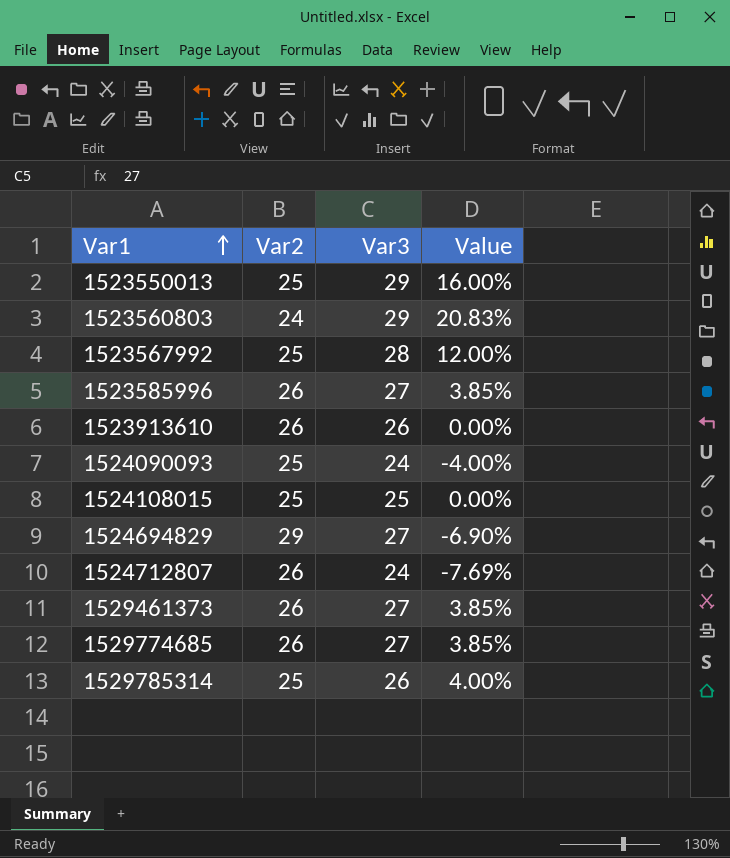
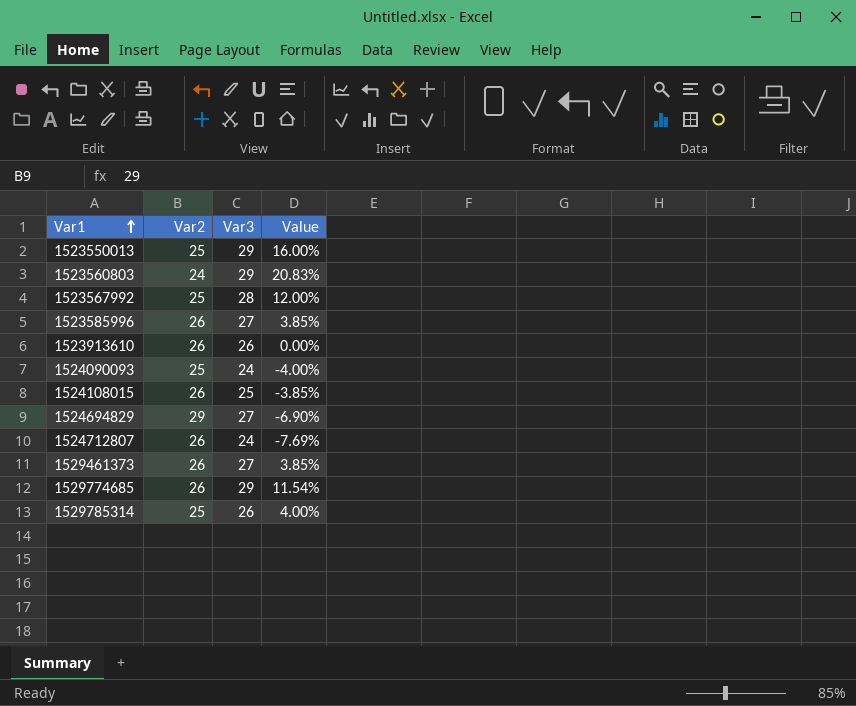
1524108015 | Var2: 25 -> 26
1524108015 | Value: 0.00% -> -3.85%
1529774685 | Var3: 27 -> 29
1529774685 | Value: 3.85% -> 11.54%

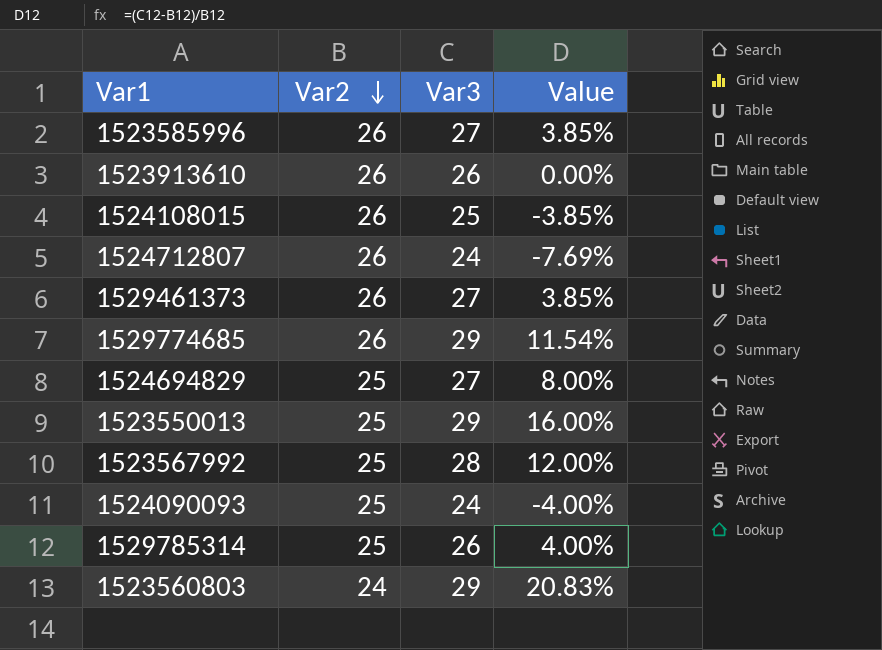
row order: Var1 ascending -> Var2 descending
1524694829 | Var2: 29 -> 25
1524694829 | Value: -6.90% -> 8.00%

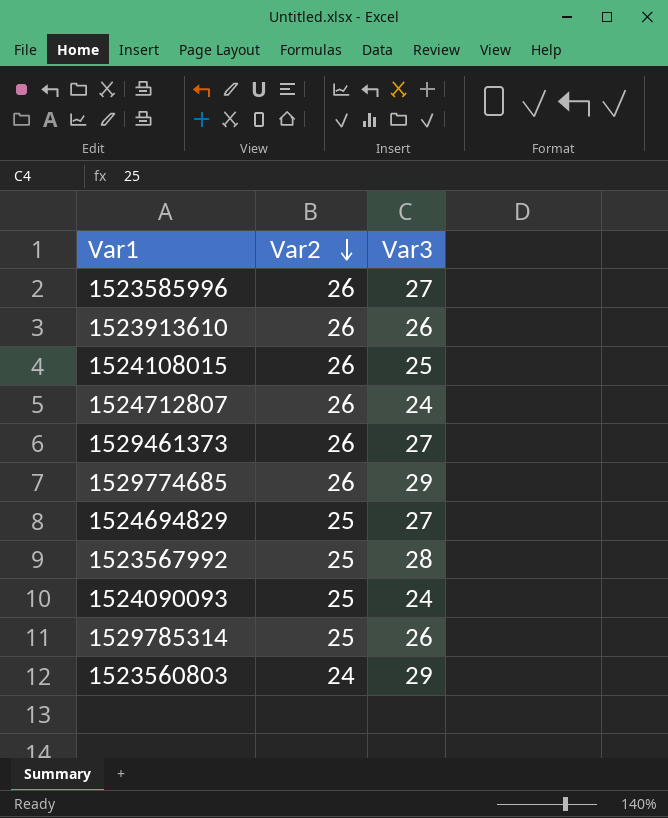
column Value | formula: ([Var3] - [Var2]) / [Var2] -> none
row 1523550013: 25 | 29 | 16.00% -> none

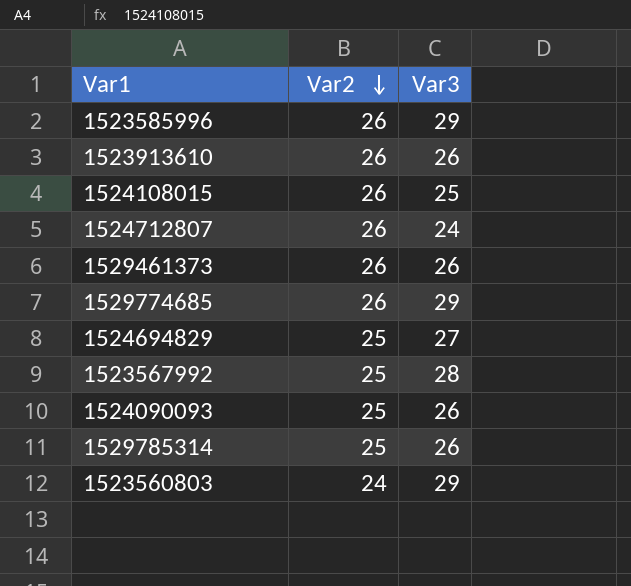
1523585996 | Var3: 27 -> 29
1529461373 | Var3: 27 -> 26
1524090093 | Var3: 24 -> 26

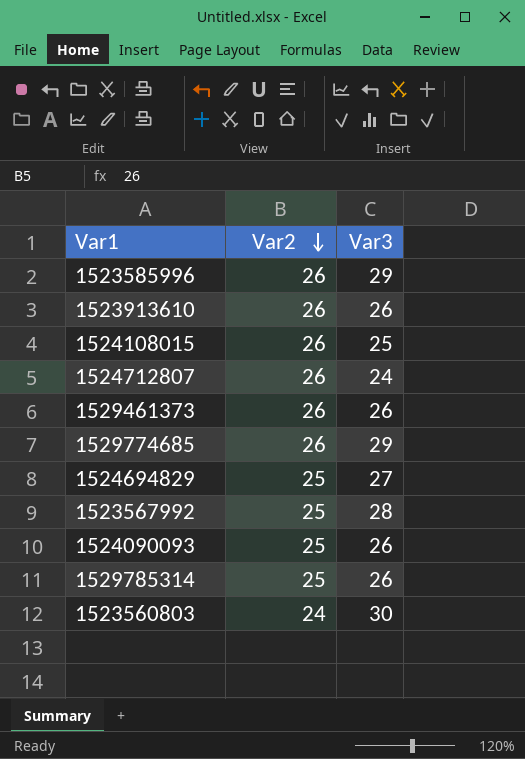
1523560803 | Var3: 29 -> 30

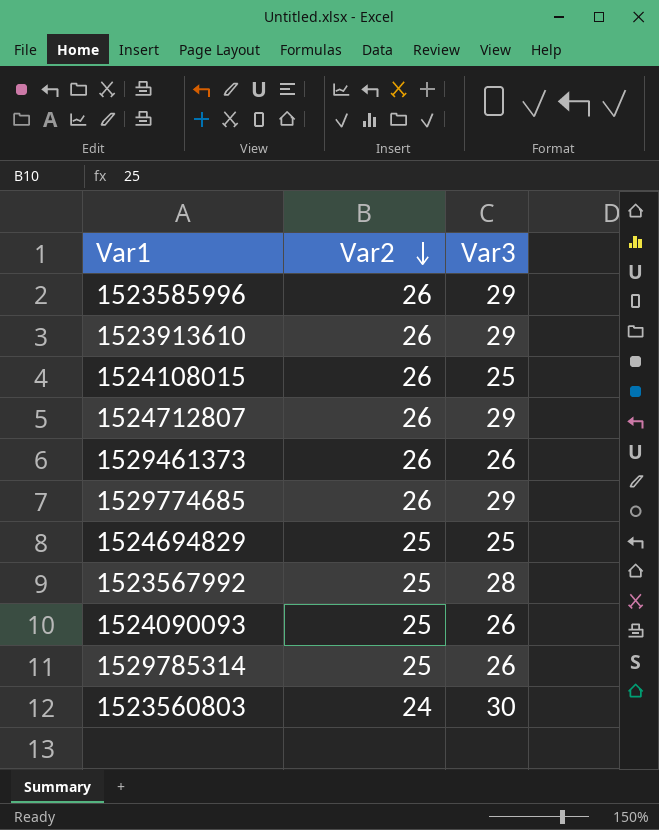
1523913610 | Var3: 26 -> 29
1524712807 | Var3: 24 -> 29
1524694829 | Var3: 27 -> 25

